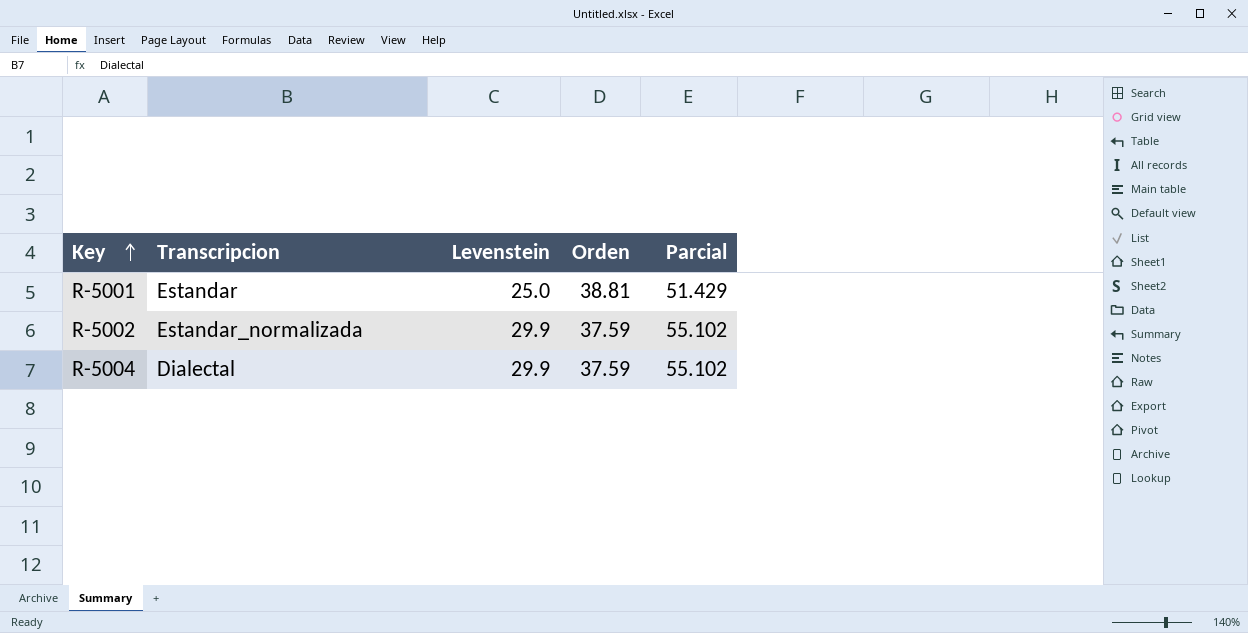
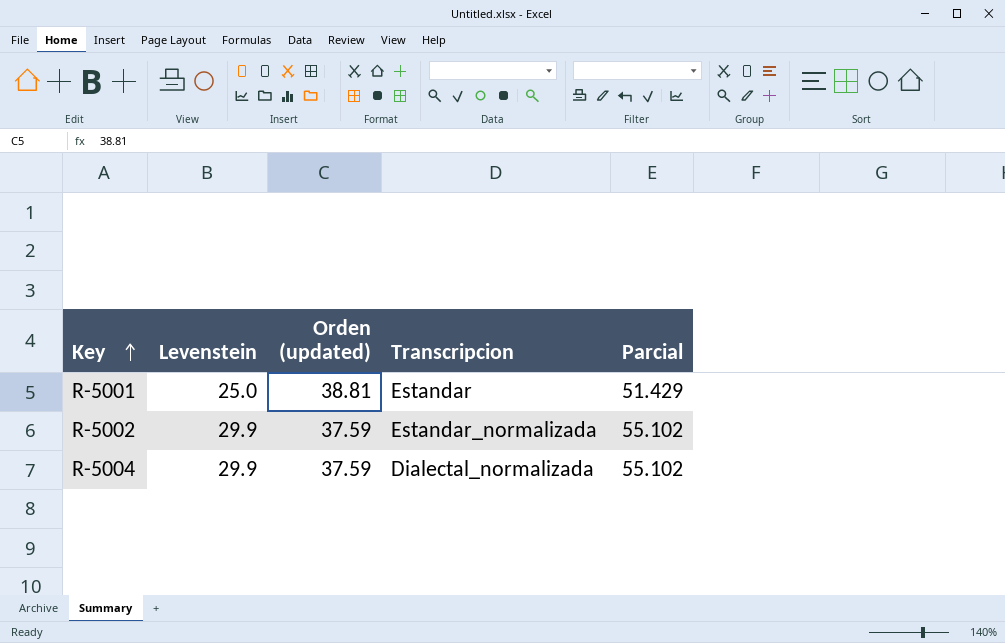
column name: Orden -> Orden (updated)
column Transcripcion | position: 2 -> 4
R-5004 | Transcripcion: Dialectal -> Dialectal_normalizada

